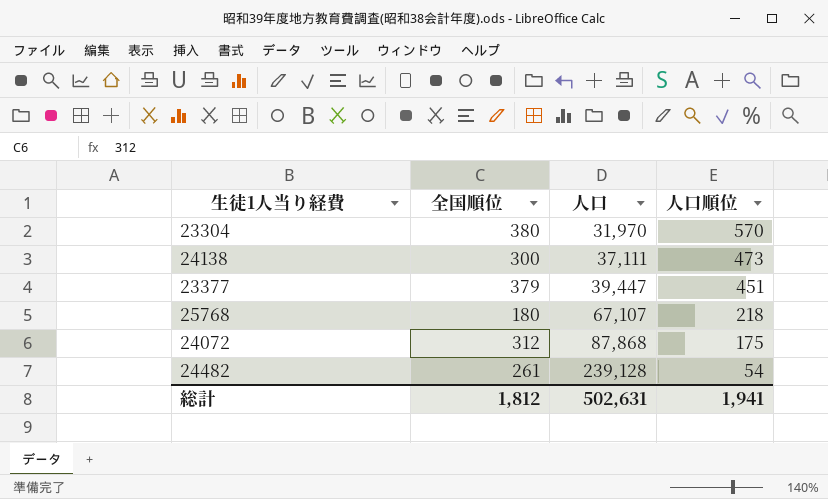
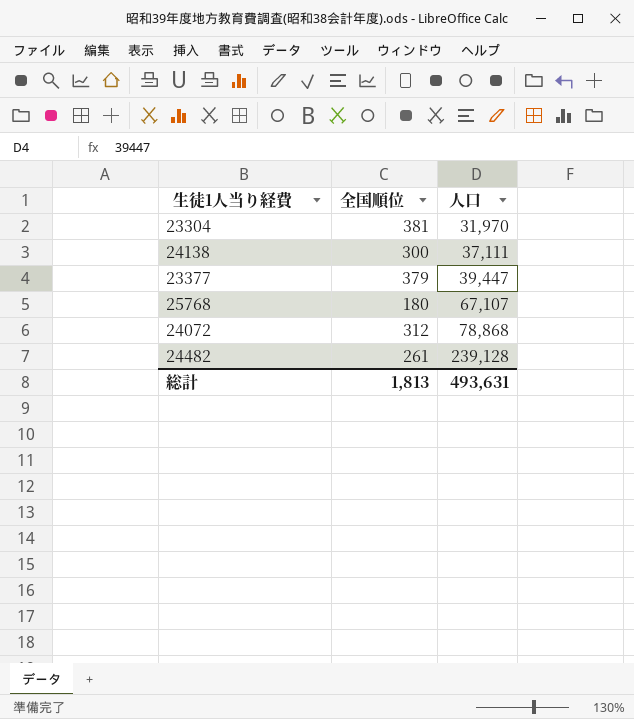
column 人口順位 | position: 4 -> none
23304 | 全国順位: 380 -> 381
24072 | 人口: 87,868 -> 78,868
総計 | 全国順位: 1,812 -> 1,813
総計 | 人口: 502,631 -> 493,631

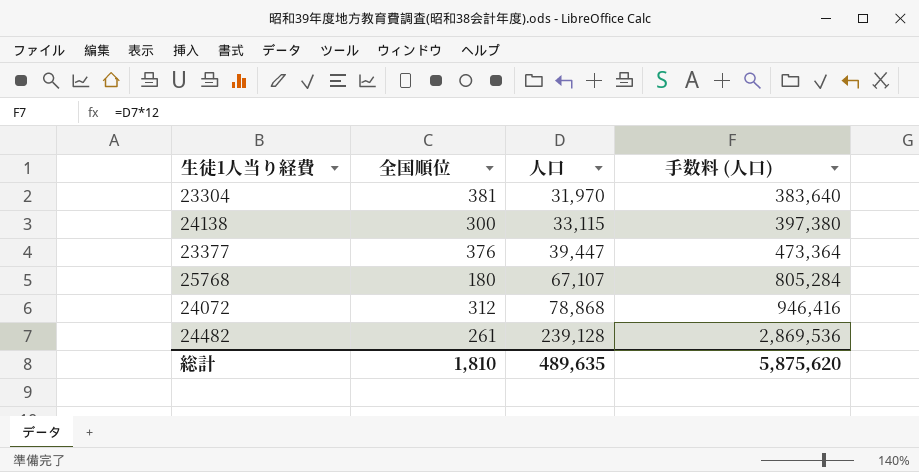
column 手数料 (人口) | formula: none -> [人口] * 12
24138 | 人口: 37,111 -> 33,115
23377 | 全国順位: 379 -> 376
総計 | 全国順位: 1,813 -> 1,810
総計 | 人口: 493,631 -> 489,635

